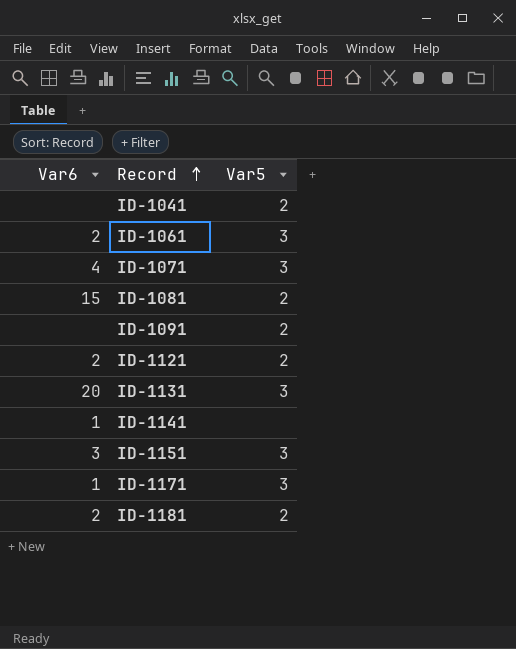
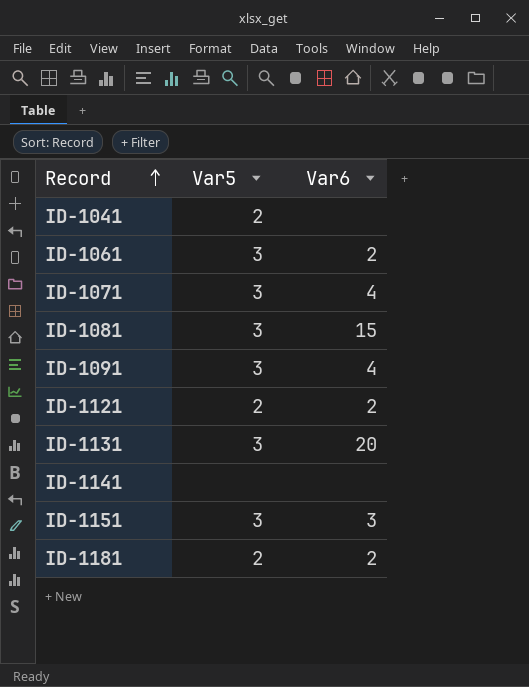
column Var6 | position: 1 -> 3
row ID-1171: 1 | 3 -> none
ID-1081 | Var5: 2 -> 3
ID-1091 | Var5: 2 -> 3
ID-1091 | Var6: none -> 4
ID-1141 | Var6: 1 -> none

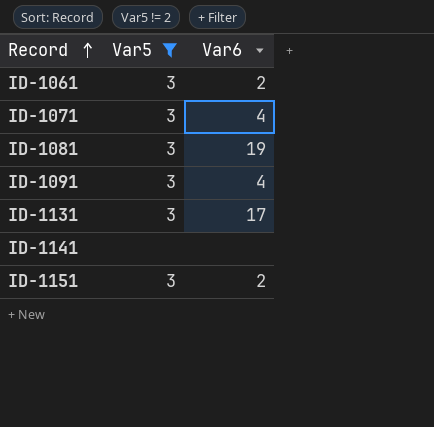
filter: none -> Var5 != 2
ID-1081 | Var6: 15 -> 19
ID-1131 | Var6: 20 -> 17
ID-1151 | Var6: 3 -> 2

